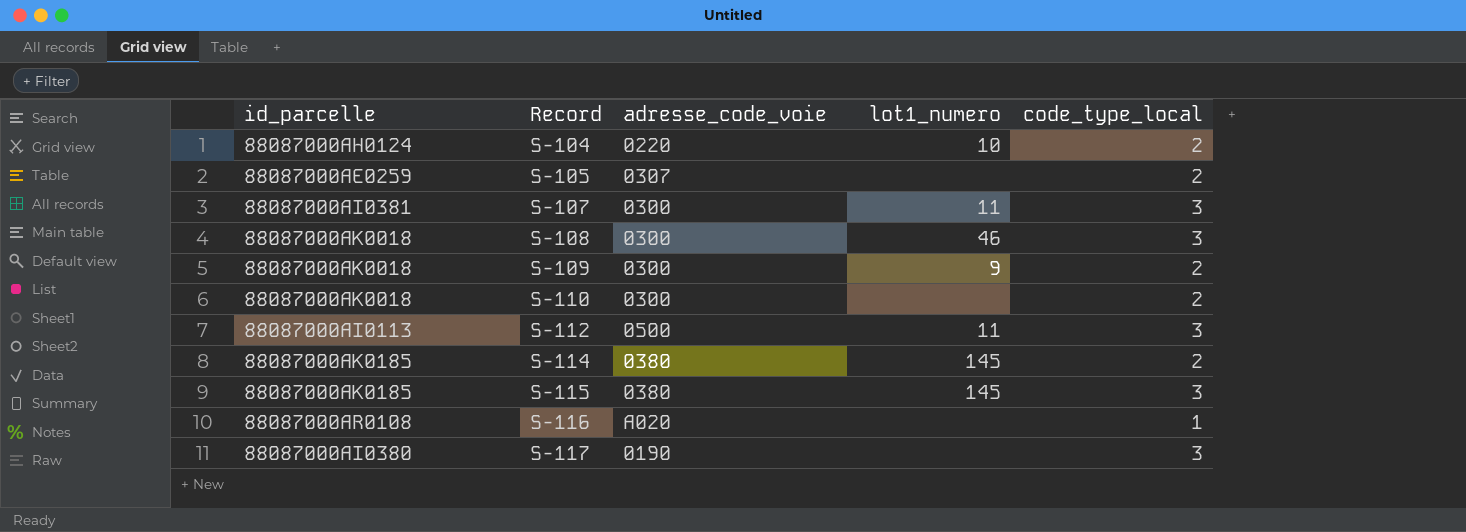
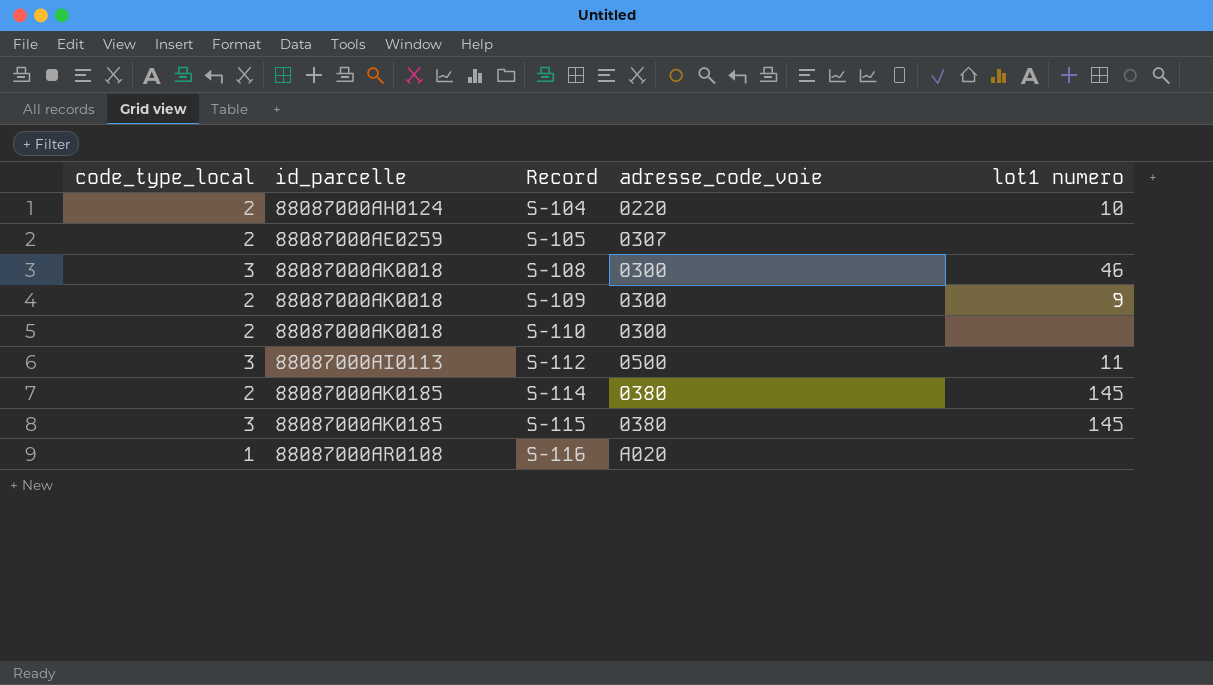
column code_type_local | position: 5 -> 1
column name: lot1_numero -> lot1 numero
row S-107: 88087000AI0381 | 0300 | 11 | 3 -> none
row S-117: 88087000AI0380 | 0190 | none | 3 -> none

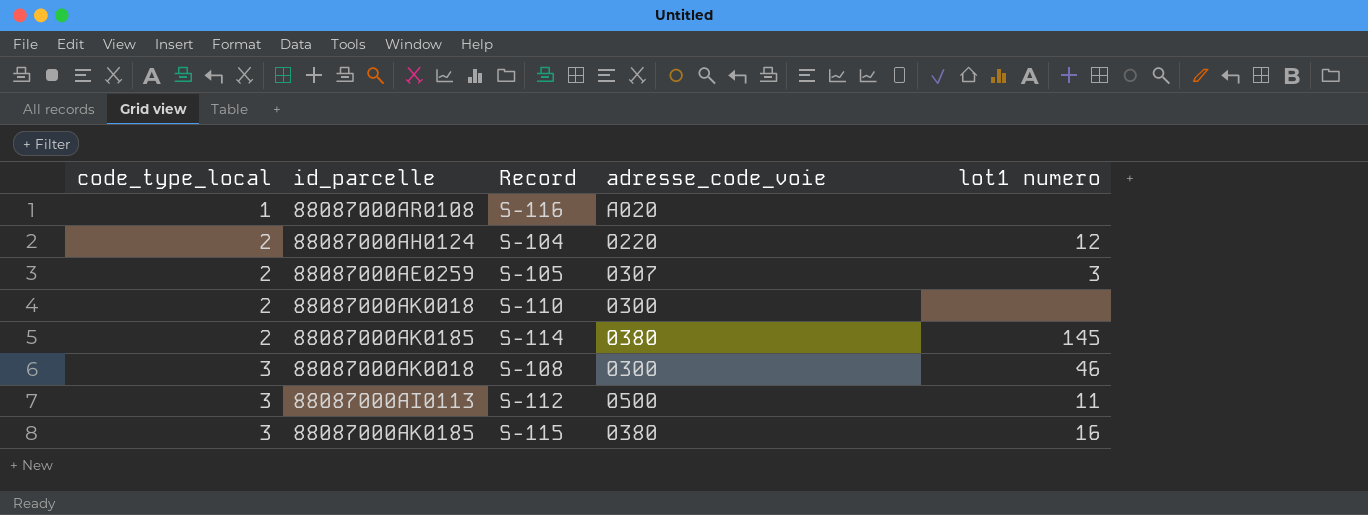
row order: Record ascending -> code_type_local ascending
row S-109: 2 | 88087000AK0018 | 0300 | 9 -> none
S-104 | lot1 numero: 10 -> 12
S-105 | lot1 numero: none -> 3
S-115 | lot1 numero: 145 -> 16

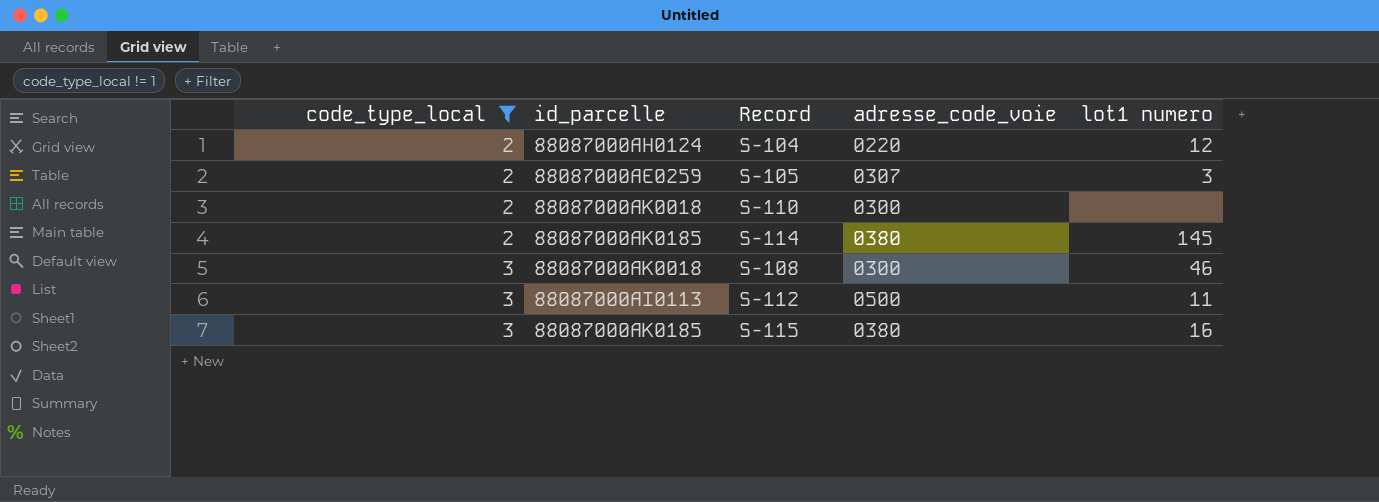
filter: none -> code_type_local != 1

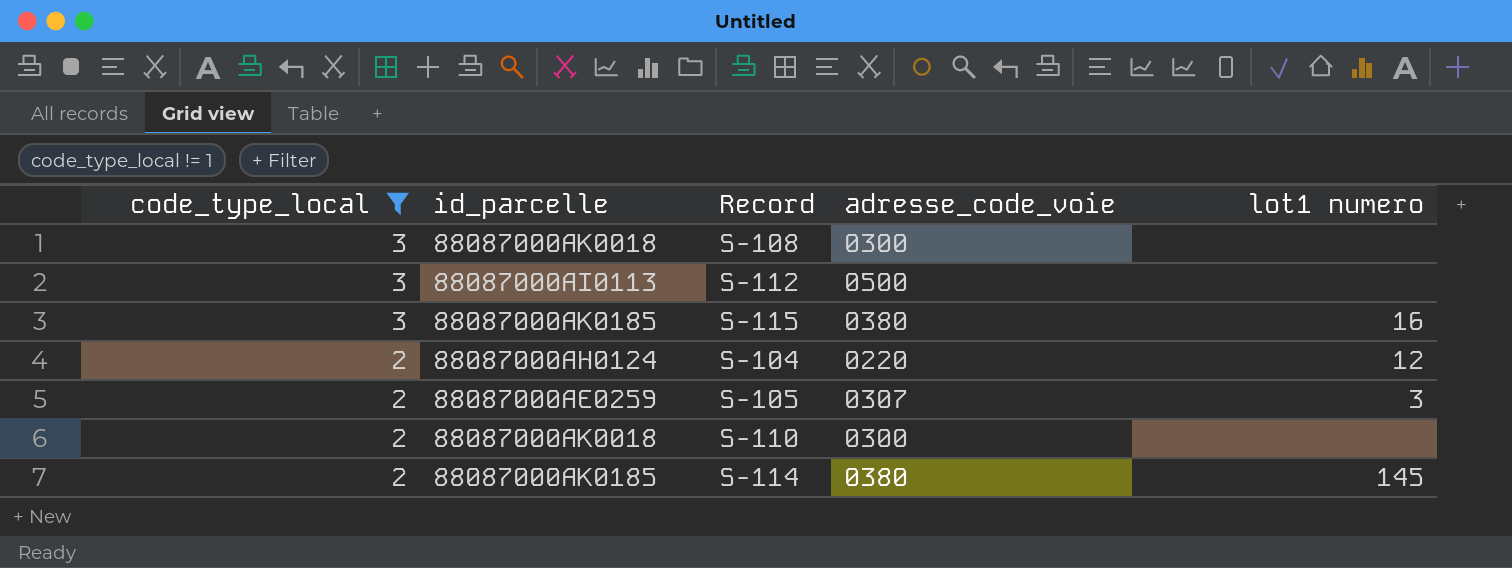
row order: code_type_local ascending -> code_type_local descending
S-108 | lot1 numero: 46 -> none
S-112 | lot1 numero: 11 -> none

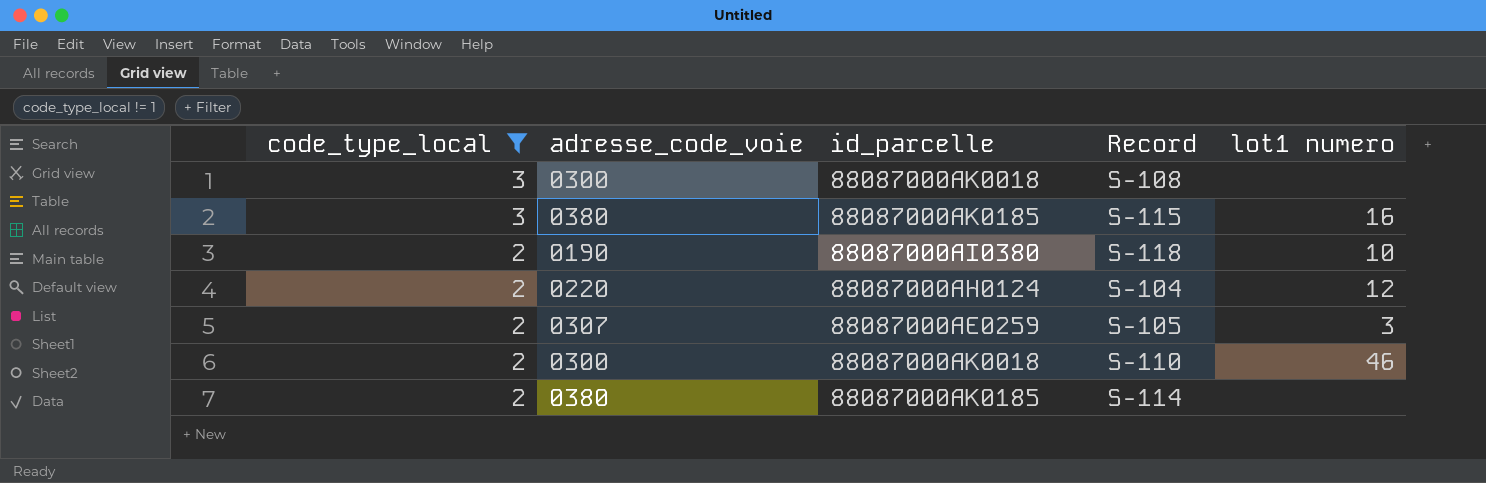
column adresse_code_voie | position: 4 -> 2
row S-112: 3 | 88087000AI0113 | 0500 | none -> none
row S-118: none -> 2 | 0190 | 88087000AI0380 | 10
S-110 | lot1 numero: none -> 46
S-114 | lot1 numero: 145 -> none

